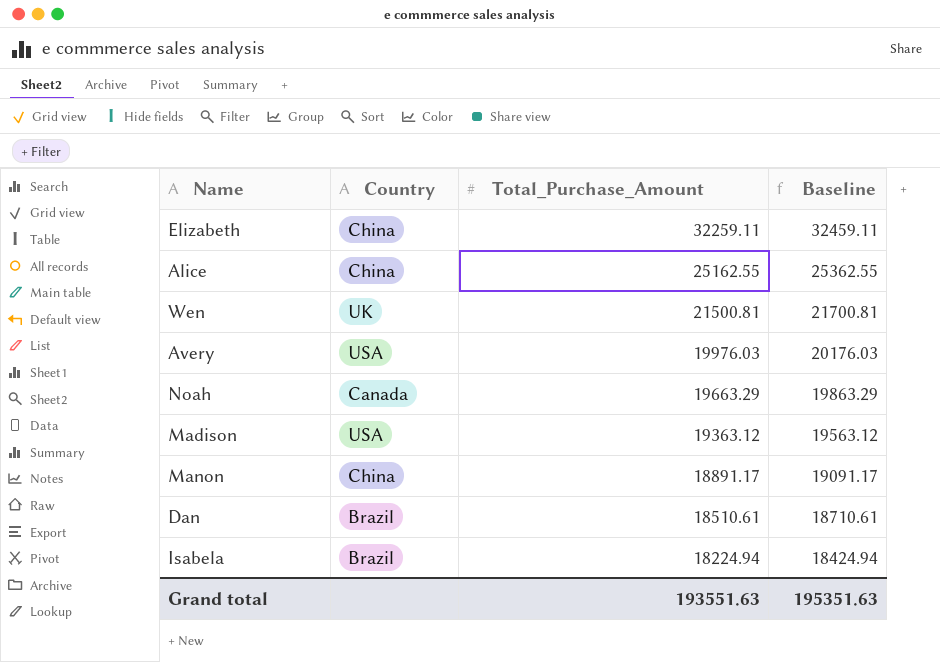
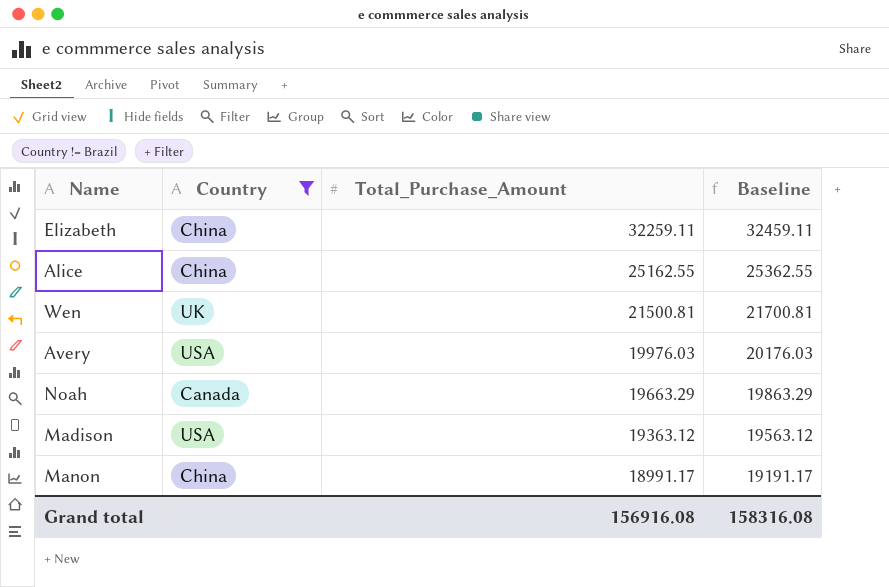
filter: none -> Country != Brazil
Manon | Total_Purchase_Amount: 18891.17 -> 18991.17
Manon | Baseline: 19091.17 -> 19191.17
Grand total | Total_Purchase_Amount: 193551.63 -> 156916.08
Grand total | Baseline: 195351.63 -> 158316.08

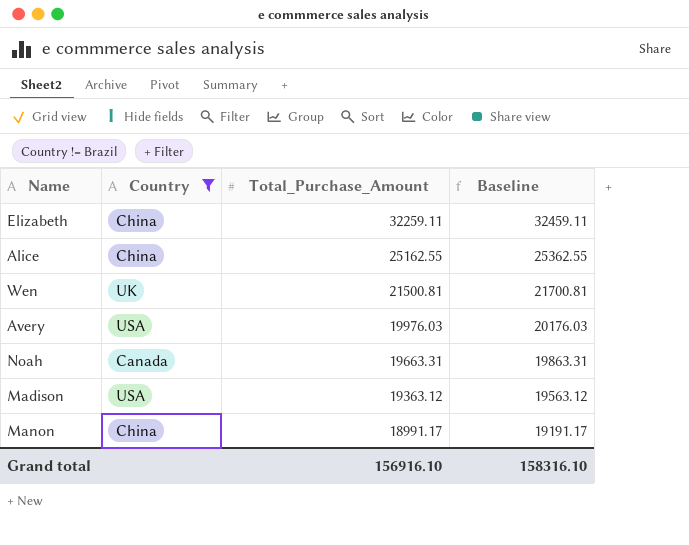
Noah | Total_Purchase_Amount: 19663.29 -> 19663.31
Noah | Baseline: 19863.29 -> 19863.31
Grand total | Total_Purchase_Amount: 156916.08 -> 156916.10
Grand total | Baseline: 158316.08 -> 158316.10

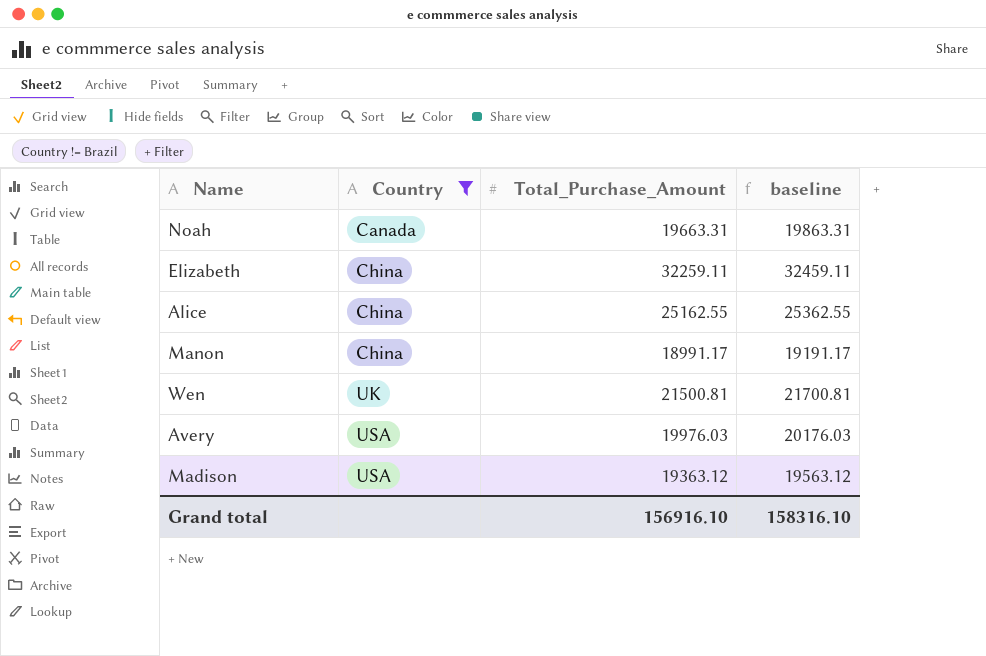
row order: Total_Purchase_Amount descending -> Country ascending
column name: Baseline -> baseline

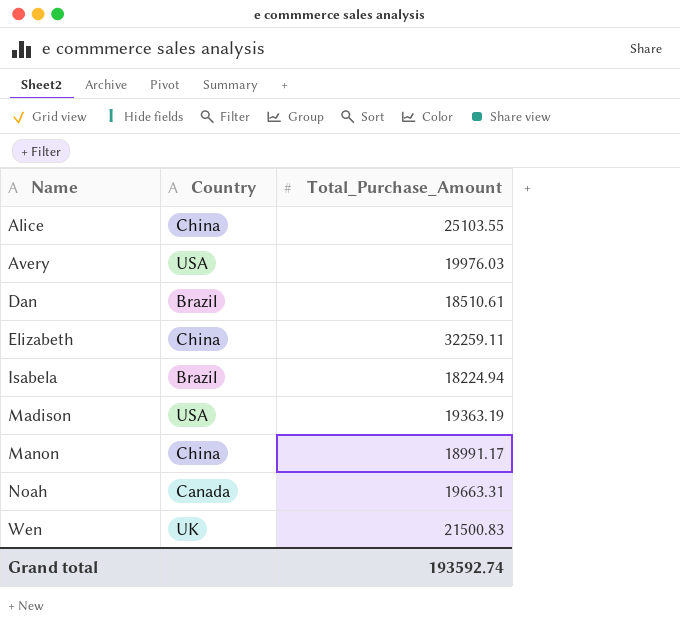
filter: Country != Brazil -> none
row order: Country ascending -> Name ascending
column baseline | formula: [Total_Purchase_Amount] + 200 -> none
Alice | Total_Purchase_Amount: 25162.55 -> 25103.55
Madison | Total_Purchase_Amount: 19363.12 -> 19363.19
Wen | Total_Purchase_Amount: 21500.81 -> 21500.83
Grand total | Total_Purchase_Amount: 156916.10 -> 193592.74

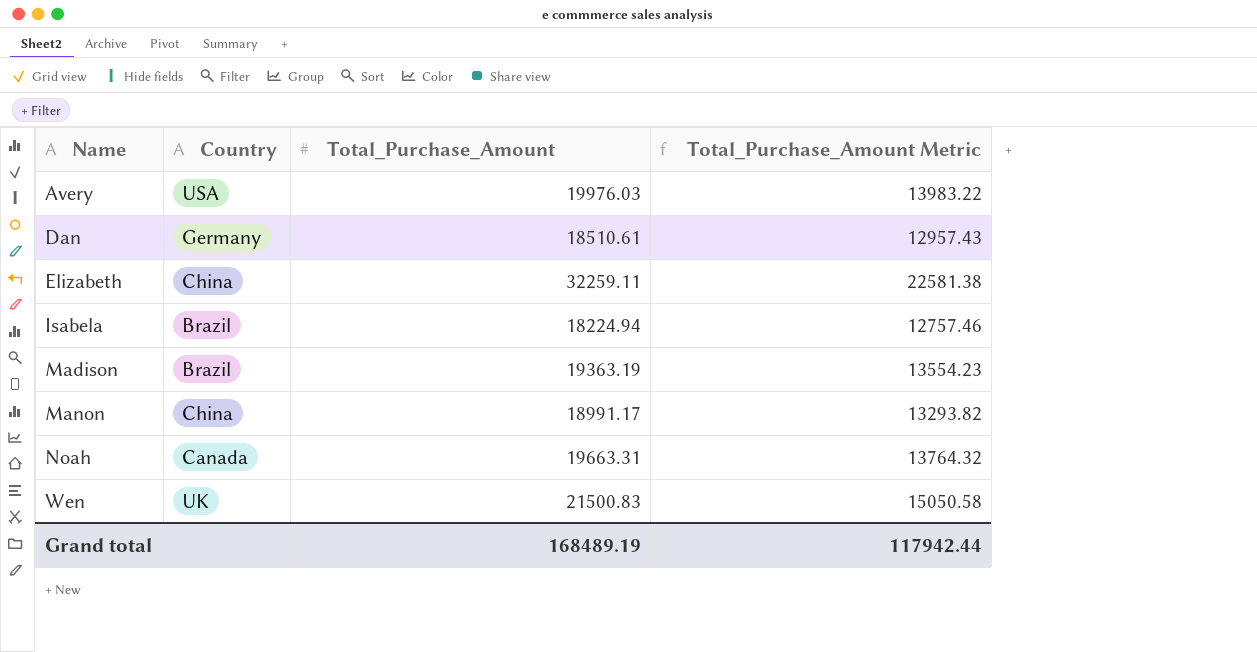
column Total_Purchase_Amount Metric | formula: none -> [Total_Purchase_Amount] * 0.7
row Alice: China | 25103.55 -> none
Dan | Country: Brazil -> Germany
Madison | Country: USA -> Brazil
Grand total | Total_Purchase_Amount: 193592.74 -> 168489.19

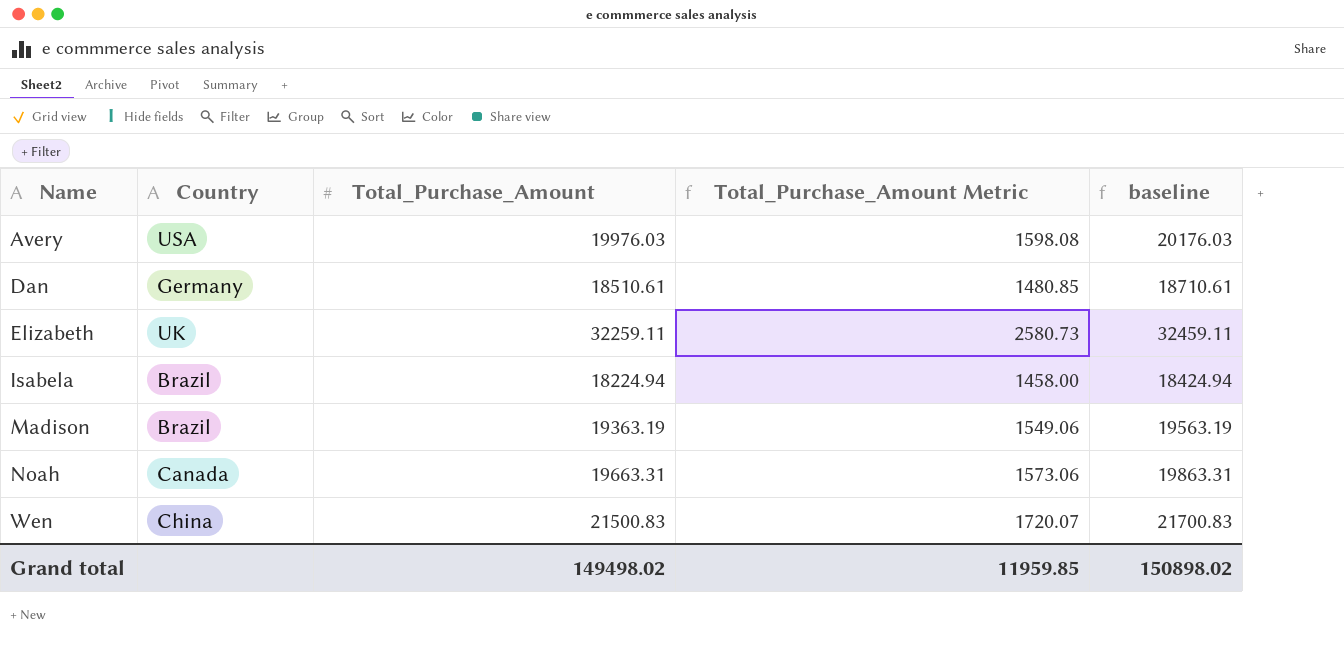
column Total_Purchase_Amount Metric | formula: [Total_Purchase_Amount] * 0.7 -> [Total_Purchase_Amount] * 0.08
column baseline | formula: none -> [Total_Purchase_Amount] + 200
row Manon: China | 18991.17 | 13293.82 -> none
Elizabeth | Country: China -> UK
Wen | Country: UK -> China
Grand total | Total_Purchase_Amount: 168489.19 -> 149498.02
Grand total | Total_Purchase_Amount Metric: 117942.44 -> 11959.85

